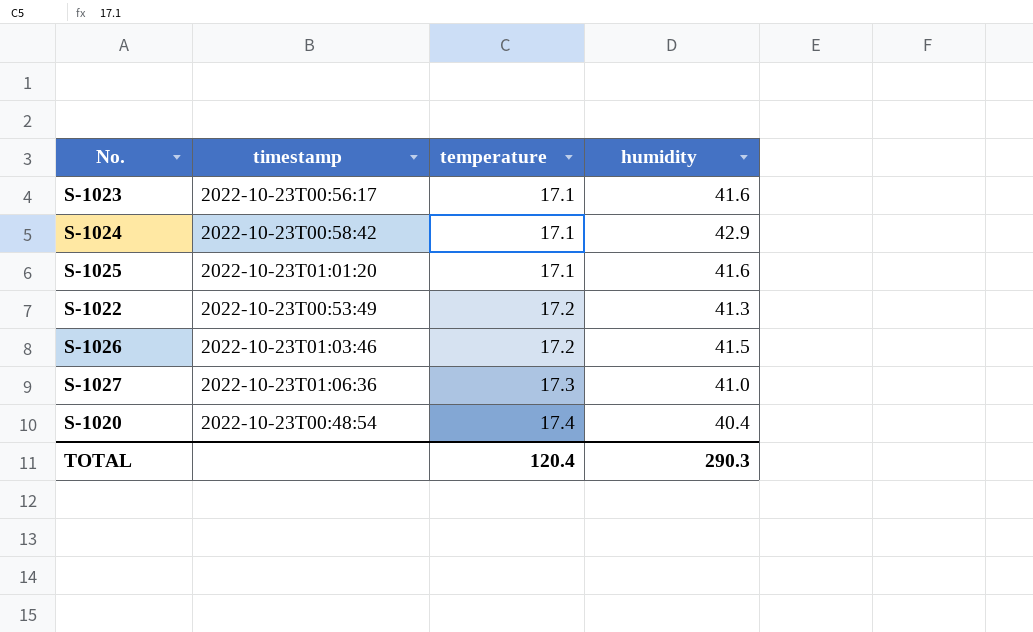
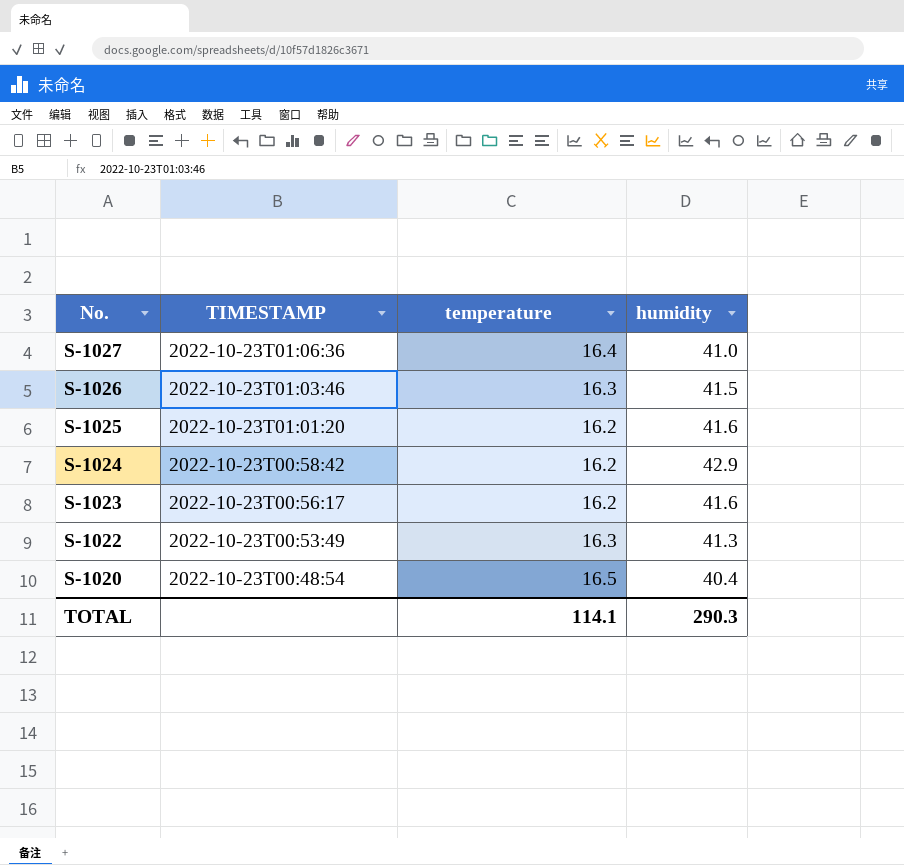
row order: temperature ascending -> No. descending
column name: timestamp -> TIMESTAMP
S-1027 | temperature: 17.3 -> 16.4
S-1026 | temperature: 17.2 -> 16.3
S-1025 | temperature: 17.1 -> 16.2
S-1024 | temperature: 17.1 -> 16.2
S-1023 | temperature: 17.1 -> 16.2
S-1022 | temperature: 17.2 -> 16.3
S-1020 | temperature: 17.4 -> 16.5
TOTAL | temperature: 120.4 -> 114.1

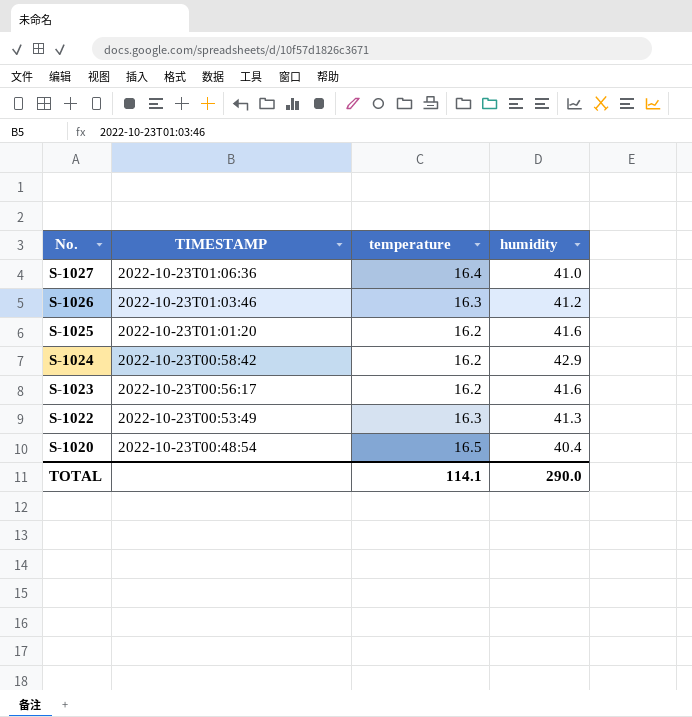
S-1026 | humidity: 41.5 -> 41.2
TOTAL | humidity: 290.3 -> 290.0

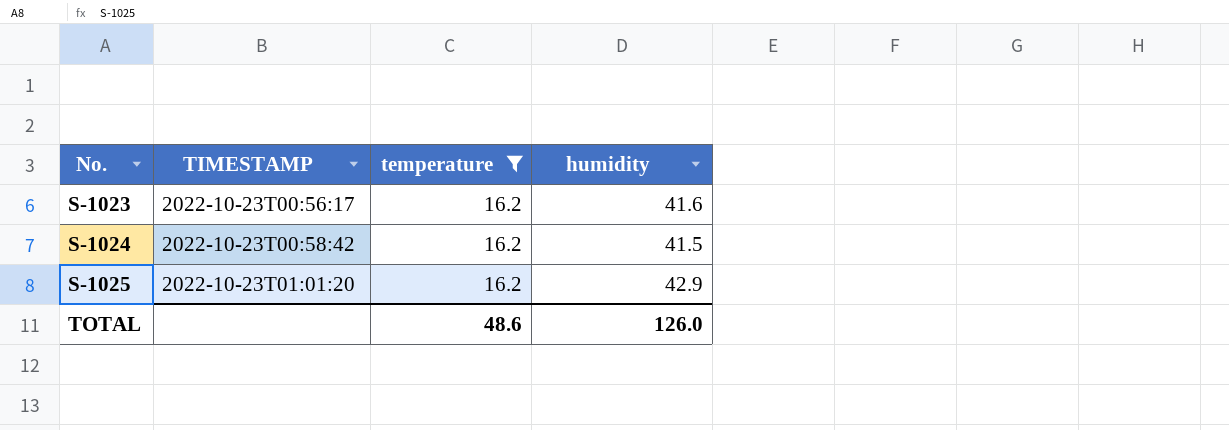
filter: none -> temperature = 16.2
row order: No. descending -> No. ascending
S-1024 | humidity: 42.9 -> 41.5
S-1025 | humidity: 41.6 -> 42.9
TOTAL | temperature: 114.1 -> 48.6
TOTAL | humidity: 290.0 -> 126.0

